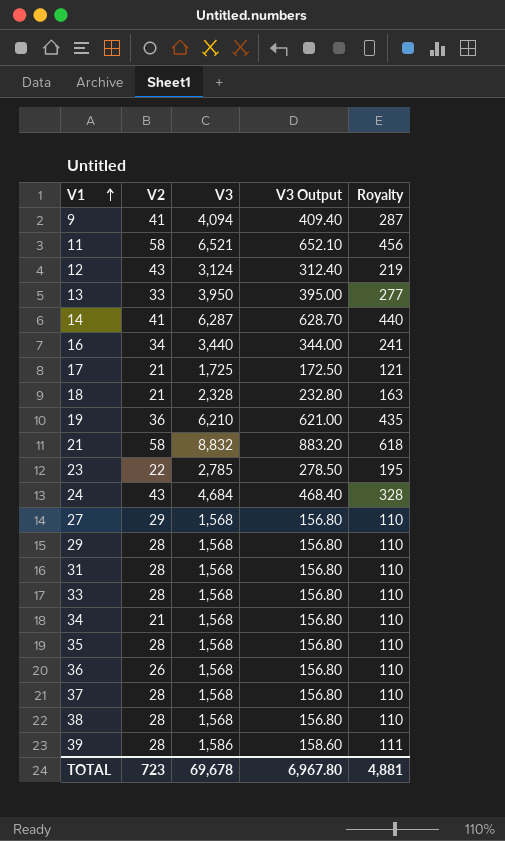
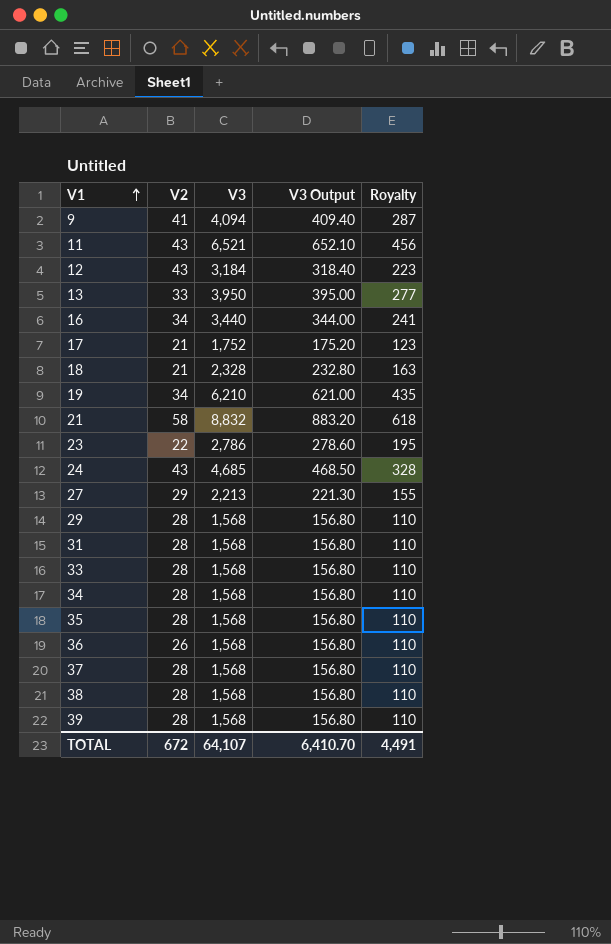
row 14: 41 | 6,287 | 628.70 | 440 -> none
11 | V2: 58 -> 43
12 | V3: 3,124 -> 3,184
12 | V3 Output: 312.40 -> 318.40
12 | Royalty: 219 -> 223
17 | V3: 1,725 -> 1,752
17 | V3 Output: 172.50 -> 175.20
17 | Royalty: 121 -> 123
19 | V2: 36 -> 34
23 | V3: 2,785 -> 2,786
23 | V3 Output: 278.50 -> 278.60
24 | V3: 4,684 -> 4,685
24 | V3 Output: 468.40 -> 468.50
27 | V3: 1,568 -> 2,213
27 | V3 Output: 156.80 -> 221.30
27 | Royalty: 110 -> 155
34 | V2: 21 -> 28
39 | V3: 1,586 -> 1,568
39 | V3 Output: 158.60 -> 156.80
39 | Royalty: 111 -> 110
TOTAL | V2: 723 -> 672
TOTAL | V3: 69,678 -> 64,107
TOTAL | V3 Output: 6,967.80 -> 6,410.70
TOTAL | Royalty: 4,881 -> 4,491

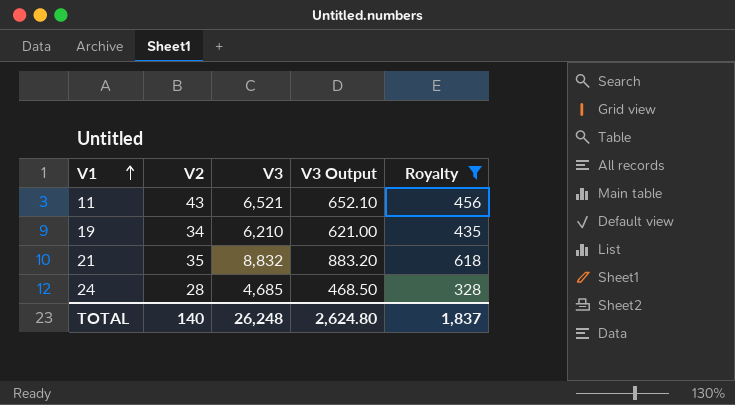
filter: none -> Royalty >= 328
21 | V2: 58 -> 35
24 | V2: 43 -> 28
TOTAL | V2: 672 -> 140
TOTAL | V3: 64,107 -> 26,248
TOTAL | V3 Output: 6,410.70 -> 2,624.80
TOTAL | Royalty: 4,491 -> 1,837

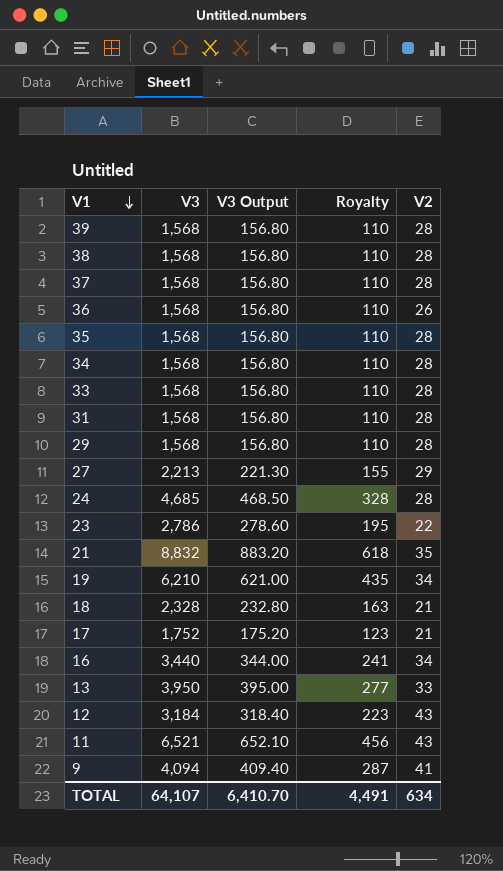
filter: Royalty >= 328 -> none
row order: V1 ascending -> V1 descending
column V2 | position: 2 -> 5
TOTAL | V3: 26,248 -> 64,107
TOTAL | V3 Output: 2,624.80 -> 6,410.70
TOTAL | Royalty: 1,837 -> 4,491
TOTAL | V2: 140 -> 634

